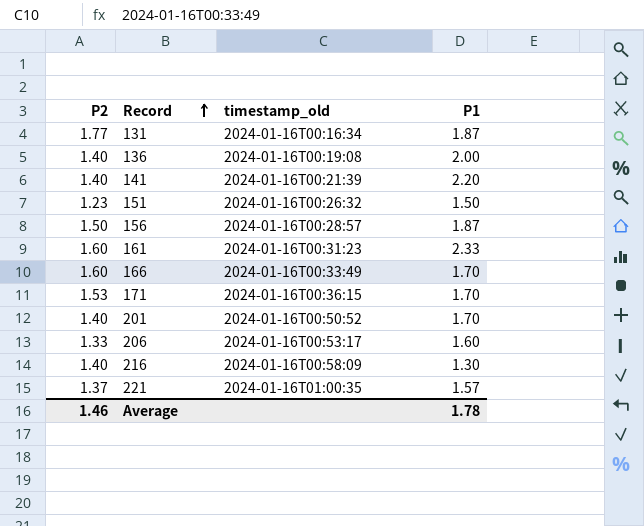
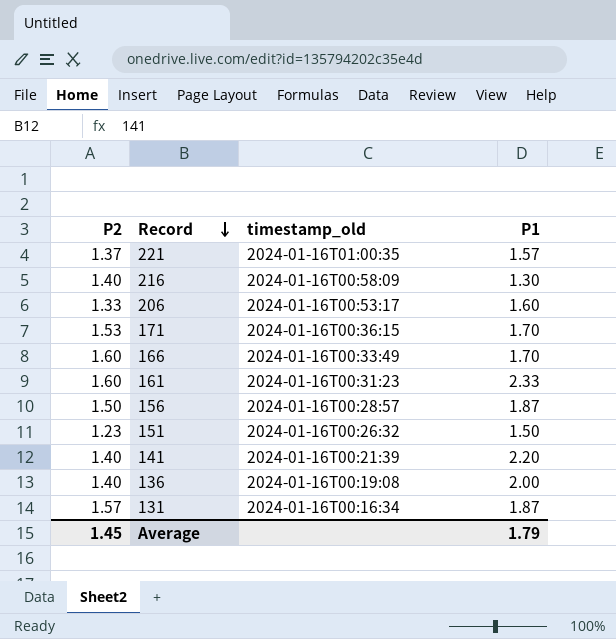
row order: Record ascending -> Record descending
row 201: 1.40 | 2024-01-16T00:50:52 | 1.70 -> none
131 | P2: 1.77 -> 1.57
Average | P2: 1.46 -> 1.45
Average | P1: 1.78 -> 1.79

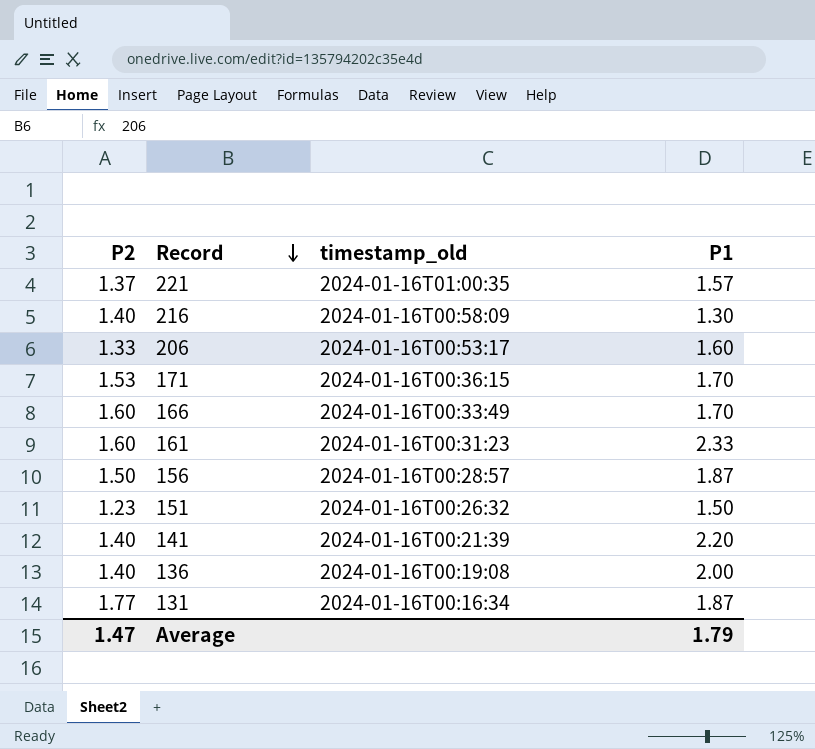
131 | P2: 1.57 -> 1.77
Average | P2: 1.45 -> 1.47

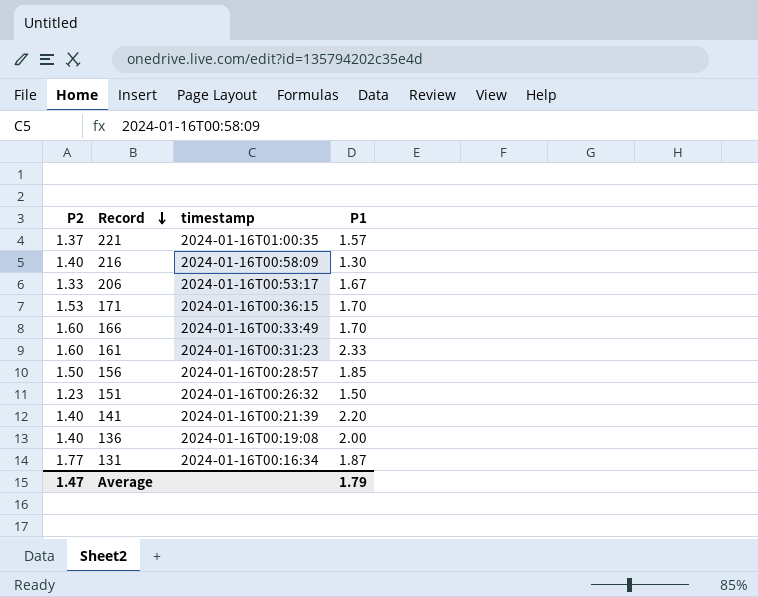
column name: timestamp_old -> timestamp
206 | P1: 1.60 -> 1.67
156 | P1: 1.87 -> 1.85

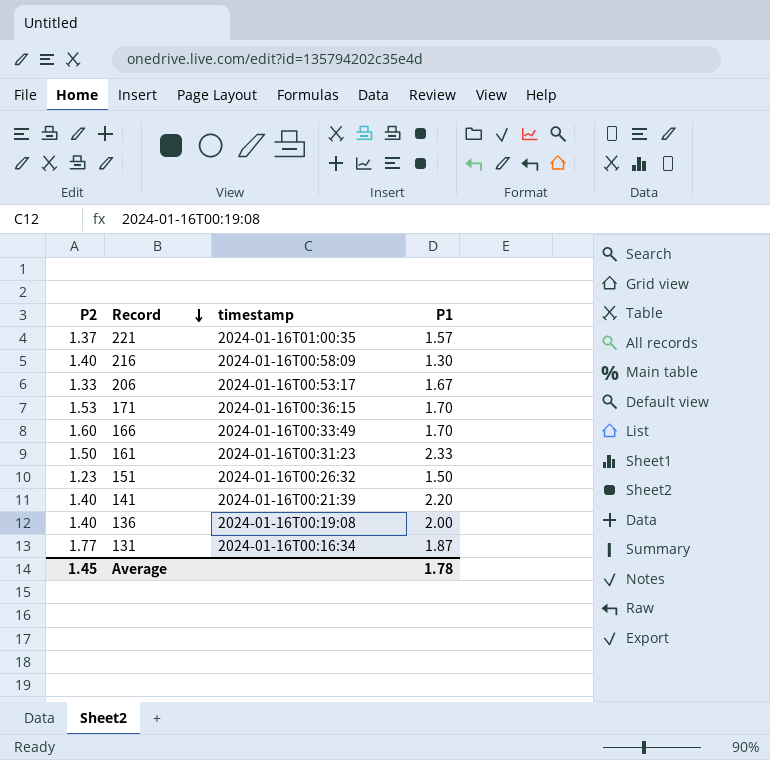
row 156: 1.50 | 2024-01-16T00:28:57 | 1.85 -> none
161 | P2: 1.60 -> 1.50
Average | P2: 1.47 -> 1.45
Average | P1: 1.79 -> 1.78

